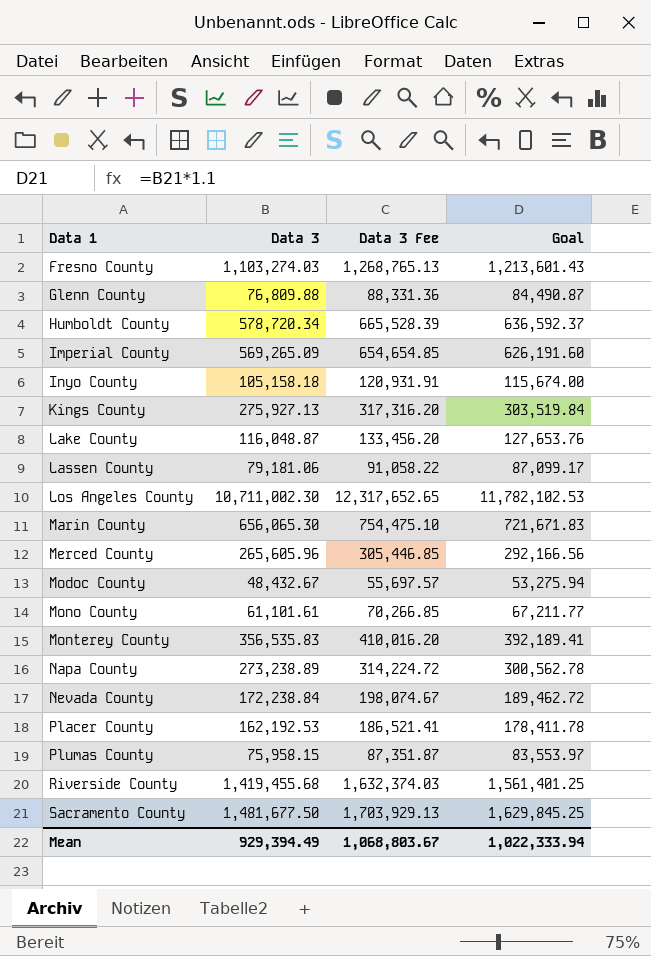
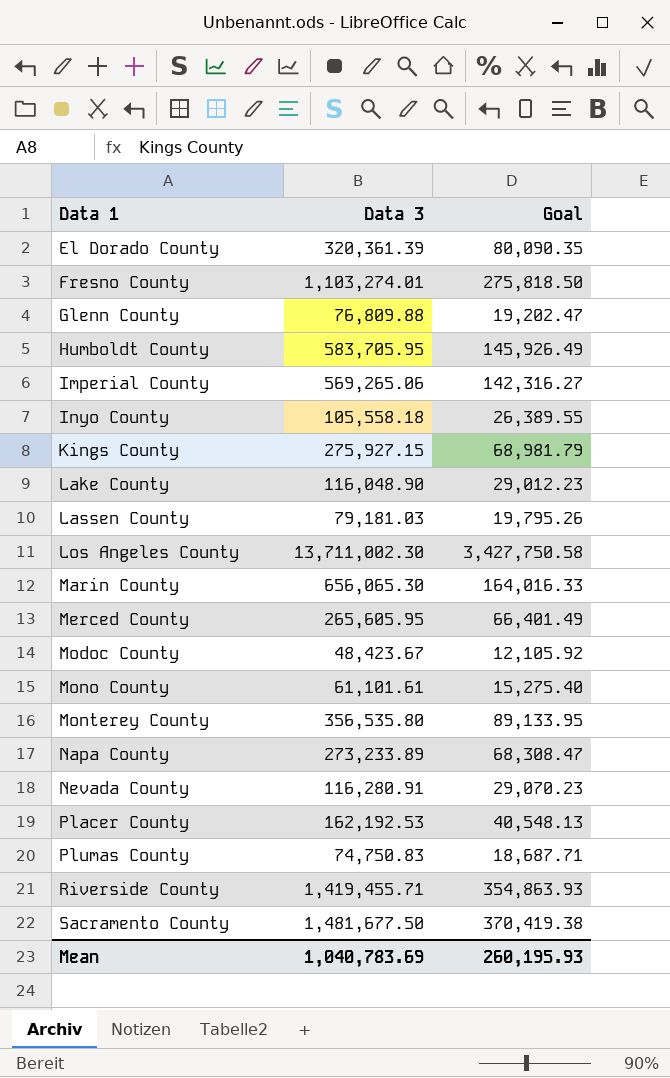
column Data 3 Fee | formula: [Data 3] * 1.15 -> none
column Goal | formula: [Data 3] * 1.1 -> [Data 3] * 0.25
row El Dorado County: none -> 320,361.39 | 80,090.35
Fresno County | Data 3: 1,103,274.03 -> 1,103,274.01
Humboldt County | Data 3: 578,720.34 -> 583,705.95
Imperial County | Data 3: 569,265.09 -> 569,265.06
Inyo County | Data 3: 105,158.18 -> 105,558.18
Kings County | Data 3: 275,927.13 -> 275,927.15
Lake County | Data 3: 116,048.87 -> 116,048.90
Lassen County | Data 3: 79,181.06 -> 79,181.03
Los Angeles County | Data 3: 10,711,002.30 -> 13,711,002.30
Merced County | Data 3: 265,605.96 -> 265,605.95
Modoc County | Data 3: 48,432.67 -> 48,423.67
Monterey County | Data 3: 356,535.83 -> 356,535.80
Napa County | Data 3: 273,238.89 -> 273,233.89
Nevada County | Data 3: 172,238.84 -> 116,280.91
Plumas County | Data 3: 75,958.15 -> 74,750.83
Riverside County | Data 3: 1,419,455.68 -> 1,419,455.71
Mean | Data 3: 929,394.49 -> 1,040,783.69
Mean | Goal: 1,022,333.94 -> 260,195.93

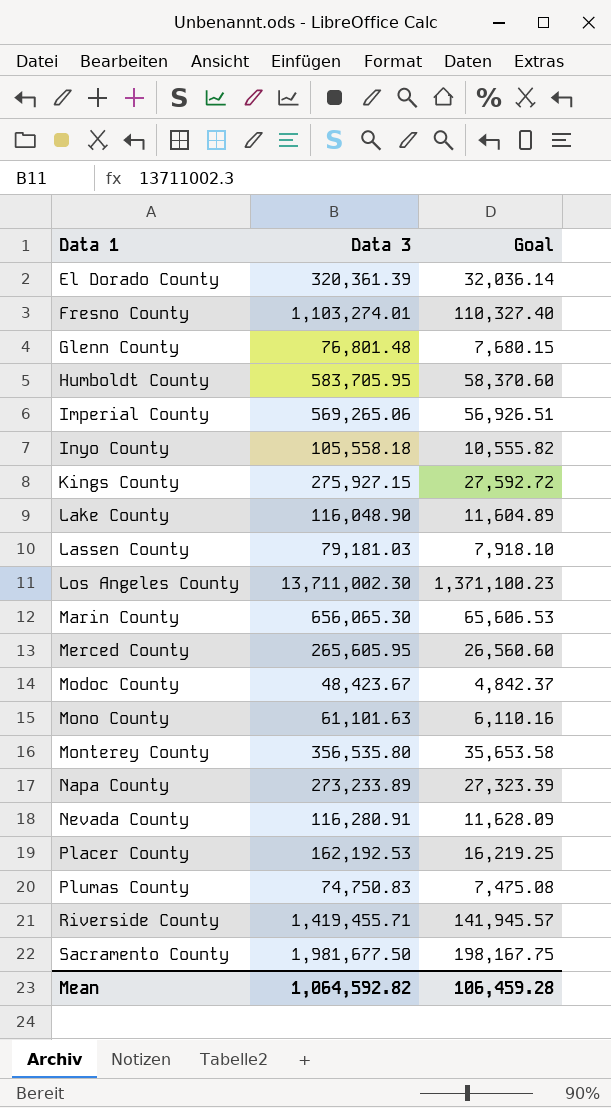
column Goal | formula: [Data 3] * 0.25 -> [Data 3] * 0.1
Glenn County | Data 3: 76,809.88 -> 76,801.48
Mono County | Data 3: 61,101.61 -> 61,101.63
Sacramento County | Data 3: 1,481,677.50 -> 1,981,677.50
Mean | Data 3: 1,040,783.69 -> 1,064,592.82
Mean | Goal: 260,195.93 -> 106,459.28

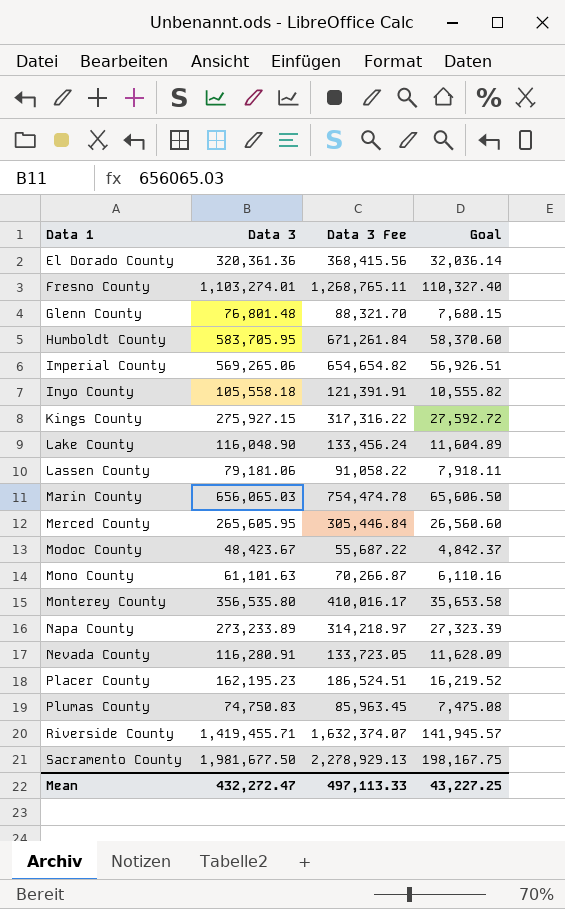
column Data 3 Fee | formula: none -> [Data 3] * 1.15
row Los Angeles County: 13,711,002.30 | 1,371,100.23 -> none
El Dorado County | Data 3: 320,361.39 -> 320,361.36
Lassen County | Data 3: 79,181.03 -> 79,181.06
Lassen County | Goal: 7,918.10 -> 7,918.11
Marin County | Data 3: 656,065.30 -> 656,065.03
Marin County | Goal: 65,606.53 -> 65,606.50
Placer County | Data 3: 162,192.53 -> 162,195.23
Placer County | Goal: 16,219.25 -> 16,219.52
Mean | Data 3: 1,064,592.82 -> 432,272.47
Mean | Goal: 106,459.28 -> 43,227.25

